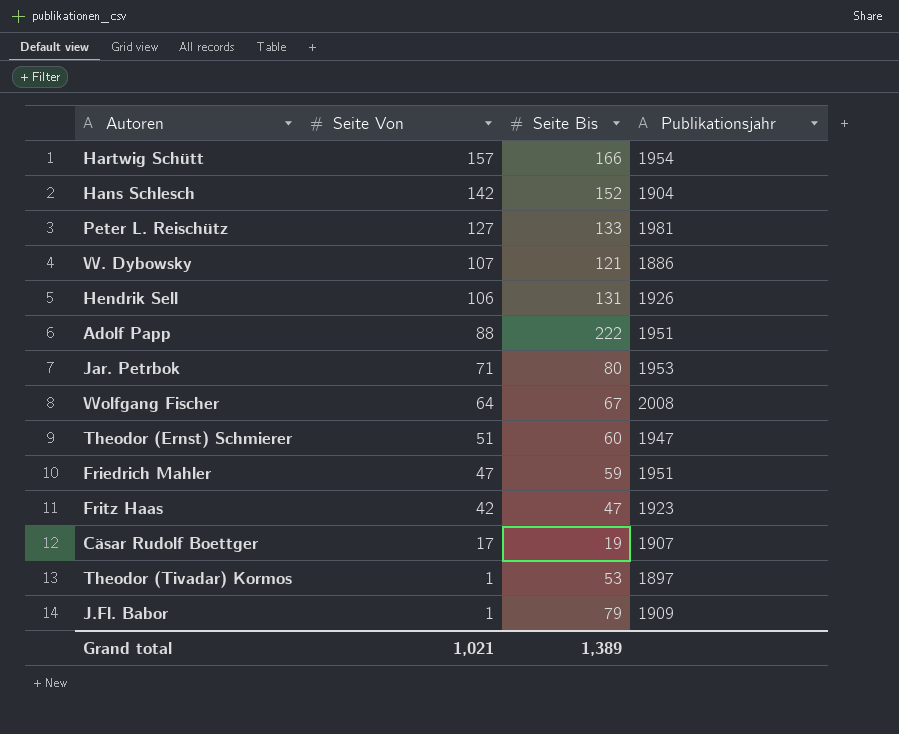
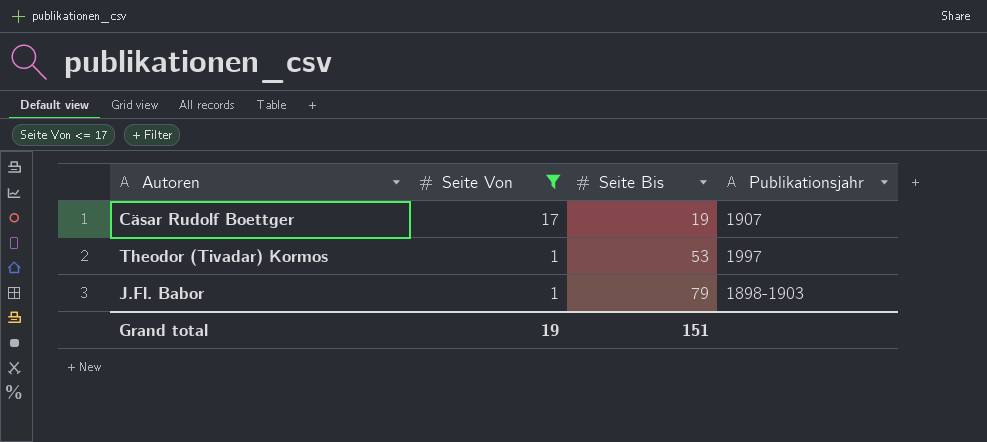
filter: none -> Seite Von <= 17
Theodor (Tivadar) Kormos | Publikationsjahr: 1897 -> 1997
J.Fl. Babor | Publikationsjahr: 1909 -> 1898-1903
Grand total | Seite Von: 1,021 -> 19
Grand total | Seite Bis: 1,389 -> 151

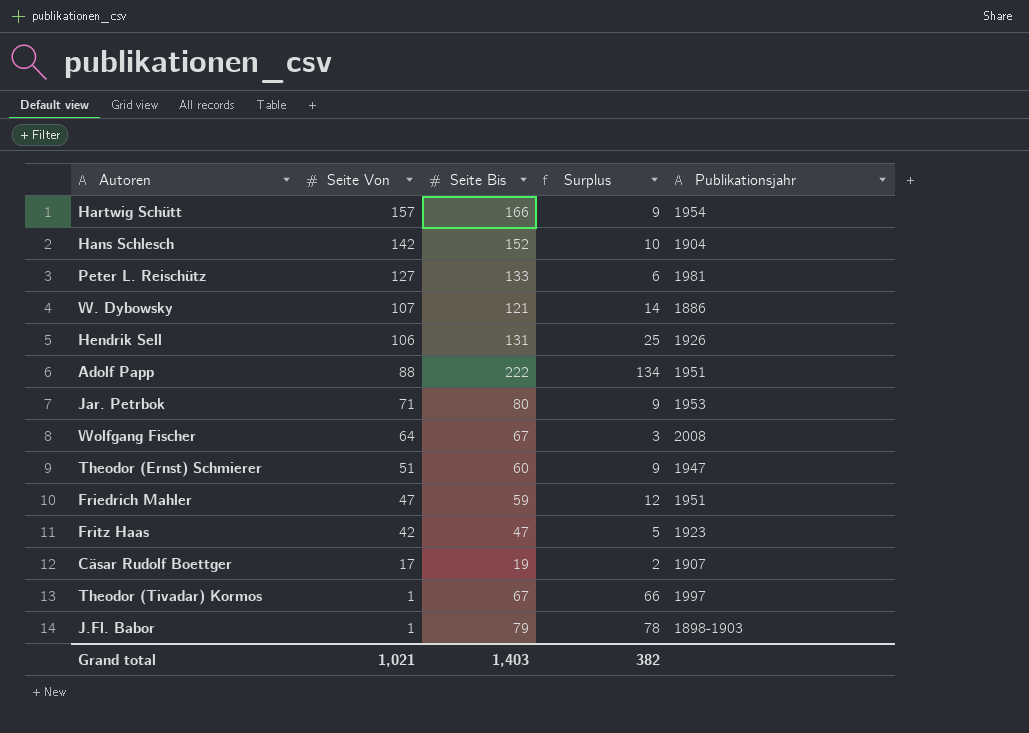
filter: Seite Von <= 17 -> none
column Surplus | formula: none -> [Seite Bis] - [Seite Von]
Theodor (Tivadar) Kormos | Seite Bis: 53 -> 67
Grand total | Seite Von: 19 -> 1,021
Grand total | Seite Bis: 151 -> 1,403

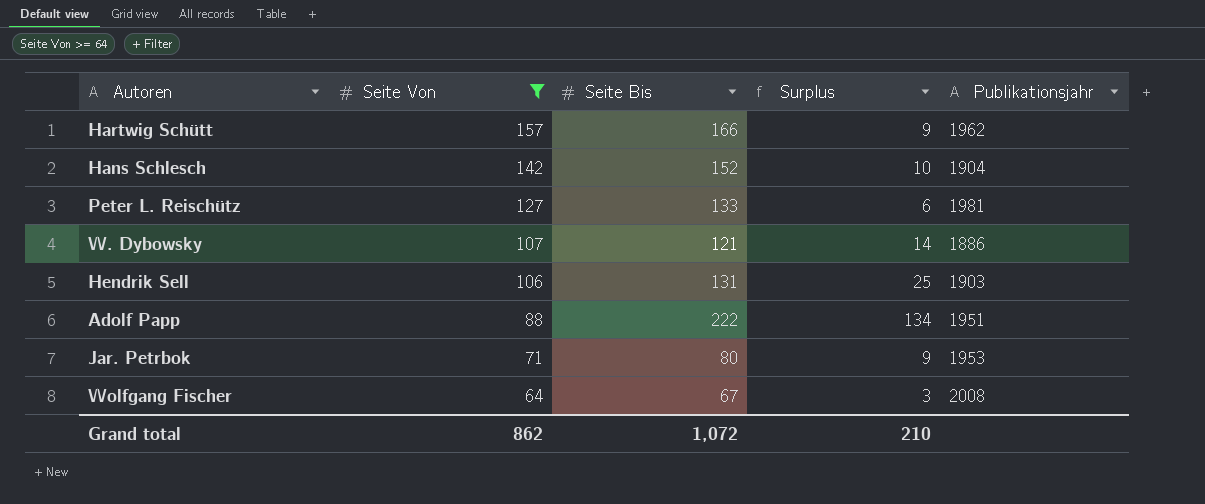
filter: none -> Seite Von >= 64
Hartwig Schütt | Publikationsjahr: 1954 -> 1962
Hendrik Sell | Publikationsjahr: 1926 -> 1903
Grand total | Seite Von: 1,021 -> 862
Grand total | Seite Bis: 1,403 -> 1,072
Grand total | Surplus: 382 -> 210

